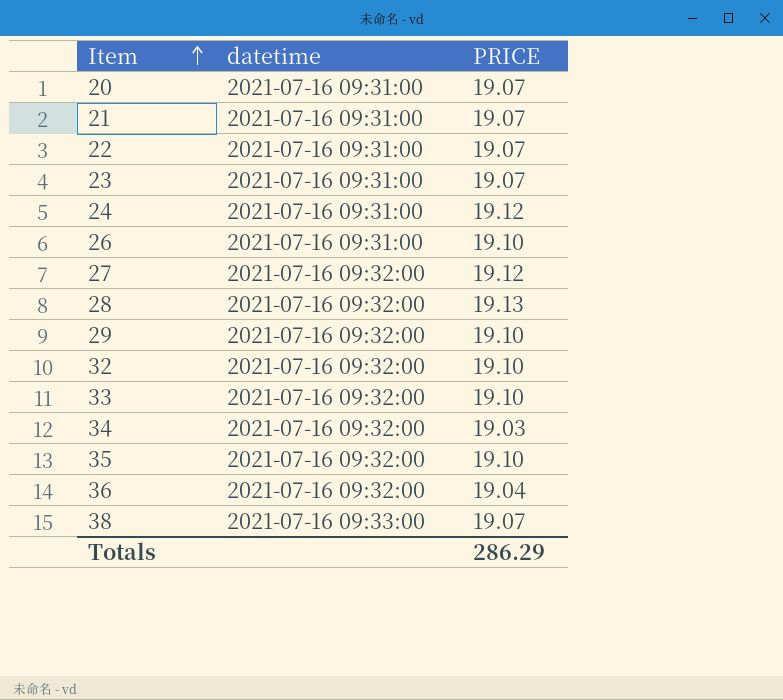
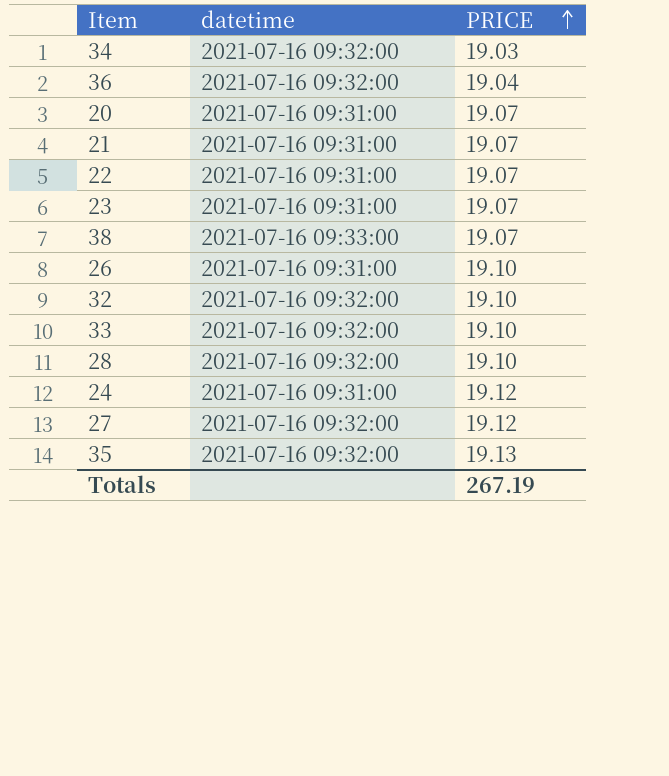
row order: Item ascending -> PRICE ascending
row 29: 2021-07-16 09:32:00 | 19.10 -> none
28 | PRICE: 19.13 -> 19.10
35 | PRICE: 19.10 -> 19.13
Totals | PRICE: 286.29 -> 267.19

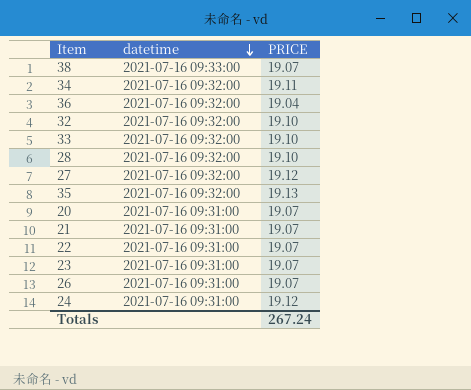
row order: PRICE ascending -> datetime descending
34 | PRICE: 19.03 -> 19.11
26 | PRICE: 19.10 -> 19.07
Totals | PRICE: 267.19 -> 267.24

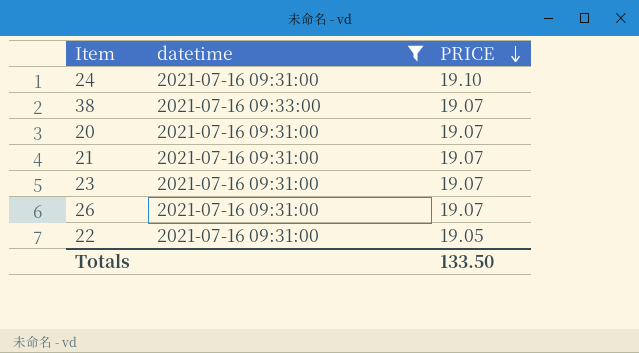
filter: none -> datetime != 2021-07-16 09:32:00
row order: datetime descending -> PRICE descending
24 | PRICE: 19.12 -> 19.10
22 | PRICE: 19.07 -> 19.05
Totals | PRICE: 267.24 -> 133.50

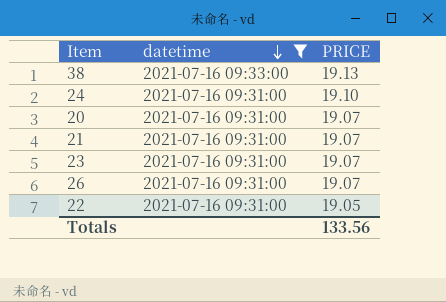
row order: PRICE descending -> datetime descending
38 | PRICE: 19.07 -> 19.13
Totals | PRICE: 133.50 -> 133.56

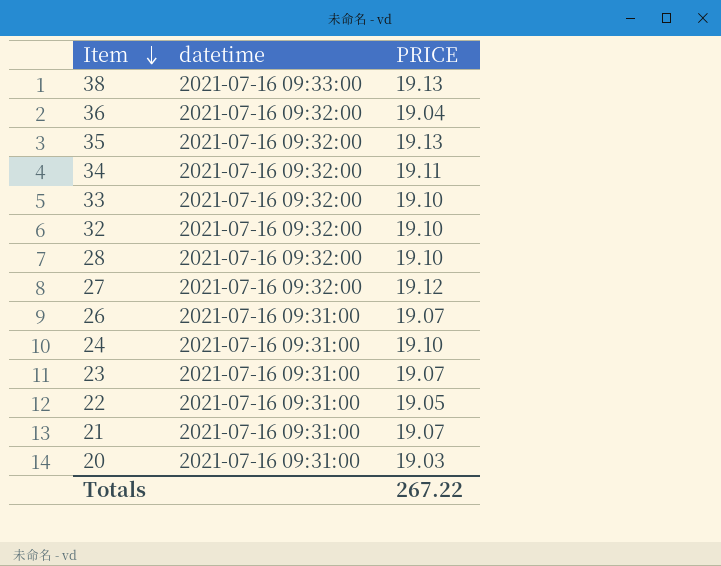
filter: datetime != 2021-07-16 09:32:00 -> none
row order: datetime descending -> Item descending
20 | PRICE: 19.07 -> 19.03
Totals | PRICE: 133.56 -> 267.22

